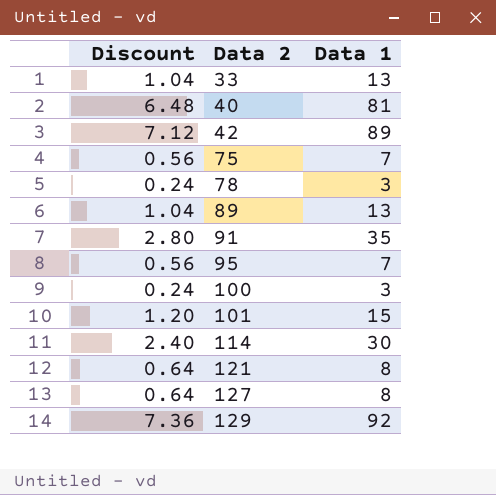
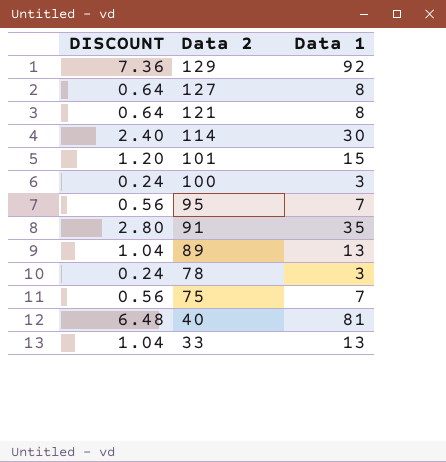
row order: Data 2 ascending -> Data 2 descending
column name: Discount -> DISCOUNT
row 42: 7.12 | 89 -> none

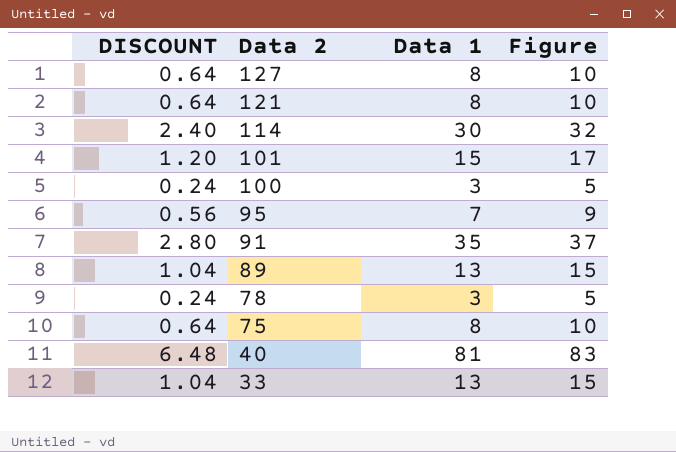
column Figure | formula: none -> [Data 1] + 2
row 129: 7.36 | 92 -> none
75 | DISCOUNT: 0.56 -> 0.64
75 | Data 1: 7 -> 8

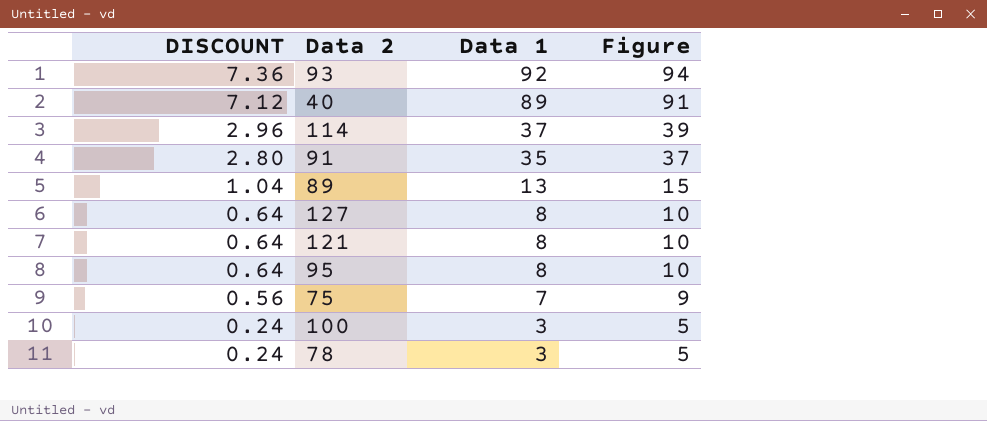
row order: Data 2 descending -> DISCOUNT descending
row 101: 1.20 | 15 | 17 -> none
row 33: 1.04 | 13 | 15 -> none
row 93: none -> 7.36 | 92 | 94
40 | DISCOUNT: 6.48 -> 7.12
40 | Data 1: 81 -> 89
40 | Figure: 83 -> 91
114 | DISCOUNT: 2.40 -> 2.96
114 | Data 1: 30 -> 37
114 | Figure: 32 -> 39
95 | DISCOUNT: 0.56 -> 0.64
95 | Data 1: 7 -> 8
95 | Figure: 9 -> 10
75 | DISCOUNT: 0.64 -> 0.56
75 | Data 1: 8 -> 7
75 | Figure: 10 -> 9

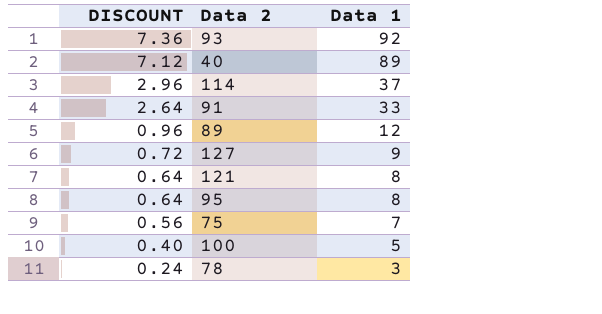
column Figure | formula: [Data 1] + 2 -> none
91 | DISCOUNT: 2.80 -> 2.64
91 | Data 1: 35 -> 33
89 | DISCOUNT: 1.04 -> 0.96
89 | Data 1: 13 -> 12
127 | DISCOUNT: 0.64 -> 0.72
127 | Data 1: 8 -> 9
100 | DISCOUNT: 0.24 -> 0.40
100 | Data 1: 3 -> 5

